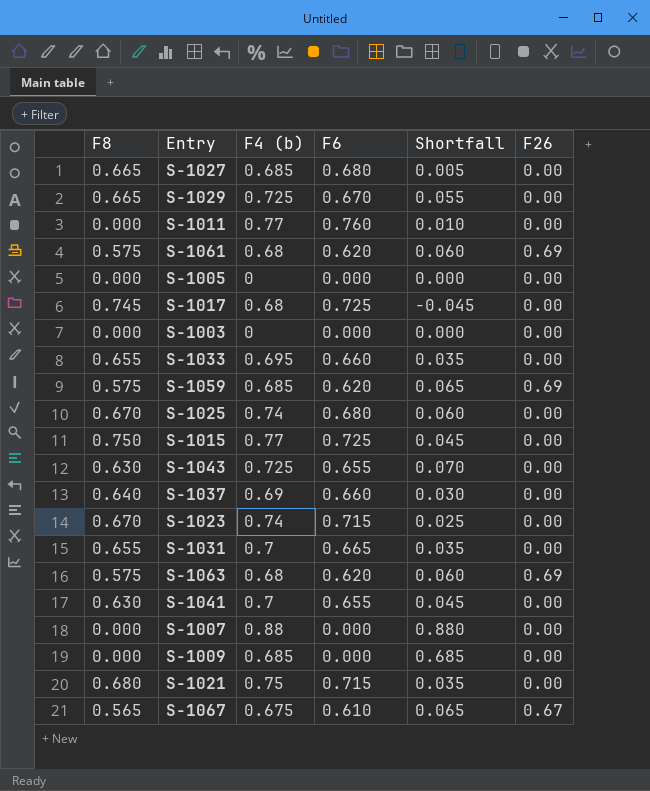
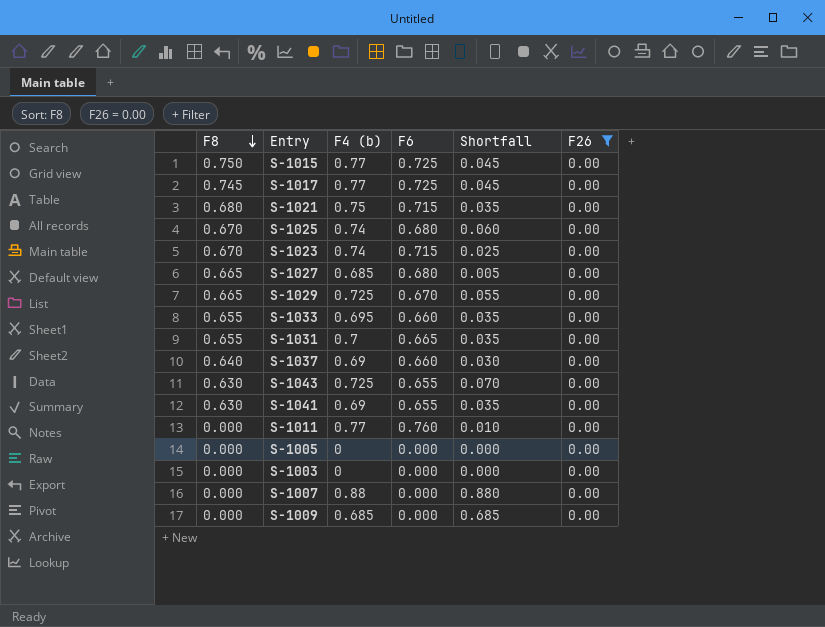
filter: none -> F26 = 0.00
row order: none -> F8 descending
S-1017 | F4 (b): 0.68 -> 0.77
S-1017 | Shortfall: -0.045 -> 0.045
S-1041 | F4 (b): 0.7 -> 0.69
S-1041 | Shortfall: 0.045 -> 0.035

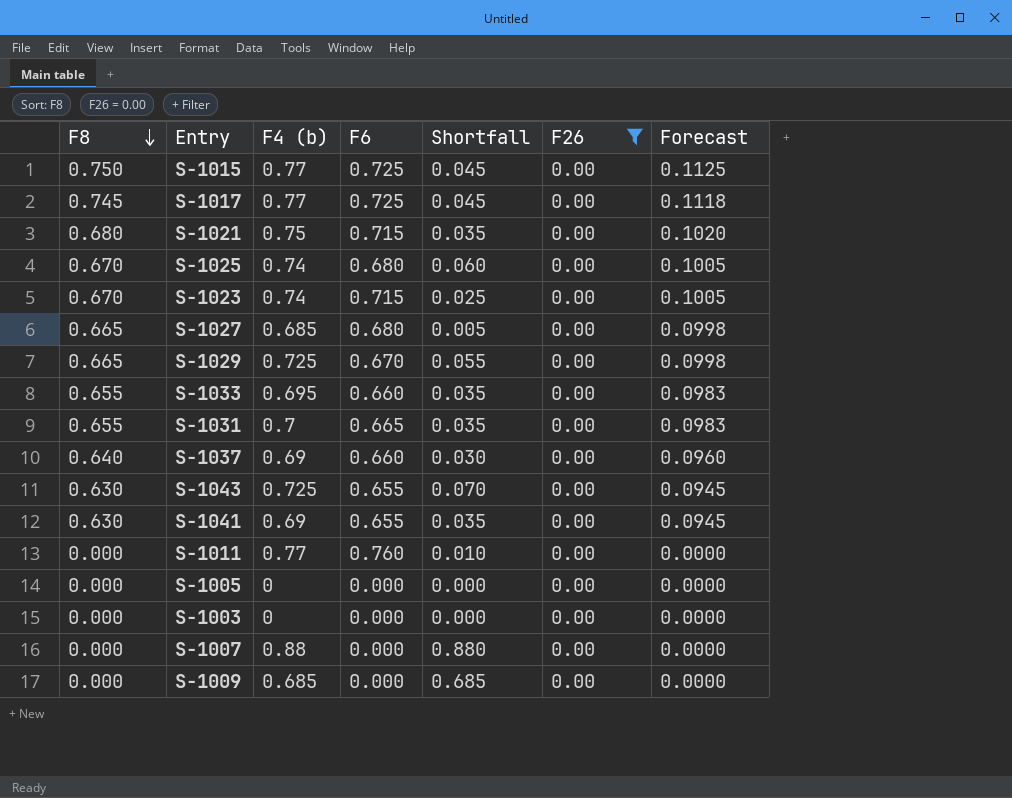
column Forecast | formula: none -> [F8] * 0.15

